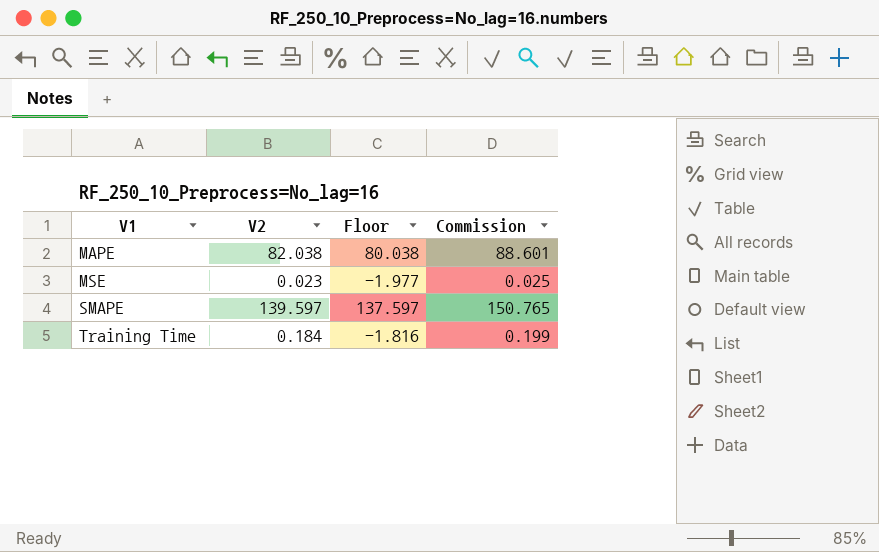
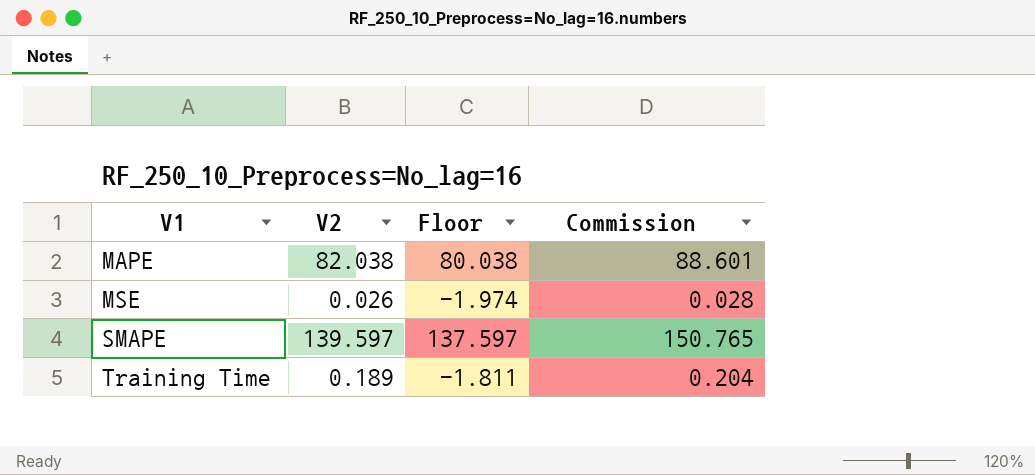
MSE | V2: 0.023 -> 0.026
MSE | Floor: -1.977 -> -1.974
MSE | Commission: 0.025 -> 0.028
Training Time | V2: 0.184 -> 0.189
Training Time | Floor: -1.816 -> -1.811
Training Time | Commission: 0.199 -> 0.204

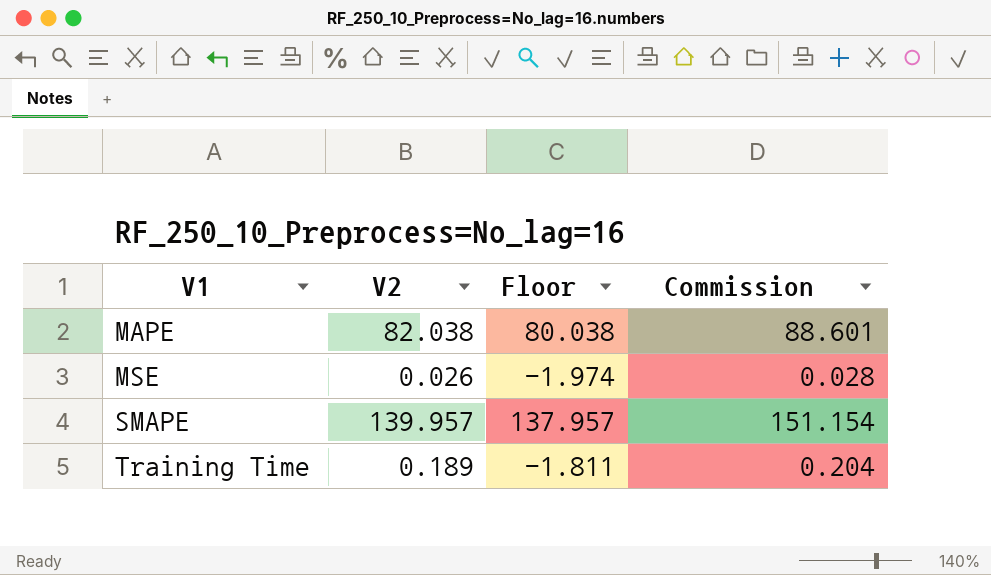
SMAPE | V2: 139.597 -> 139.957
SMAPE | Floor: 137.597 -> 137.957
SMAPE | Commission: 150.765 -> 151.154

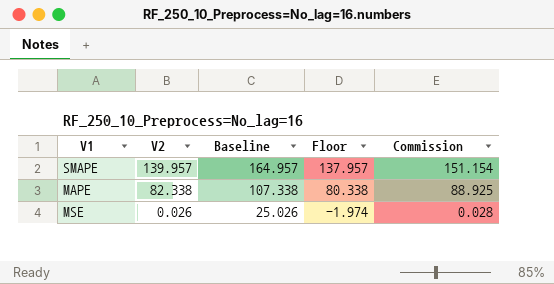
row order: V1 ascending -> V2 descending
column Baseline | formula: none -> [V2] + 25
row Training Time: 0.189 | -1.811 | 0.204 -> none
MAPE | V2: 82.038 -> 82.338
MAPE | Floor: 80.038 -> 80.338
MAPE | Commission: 88.601 -> 88.925

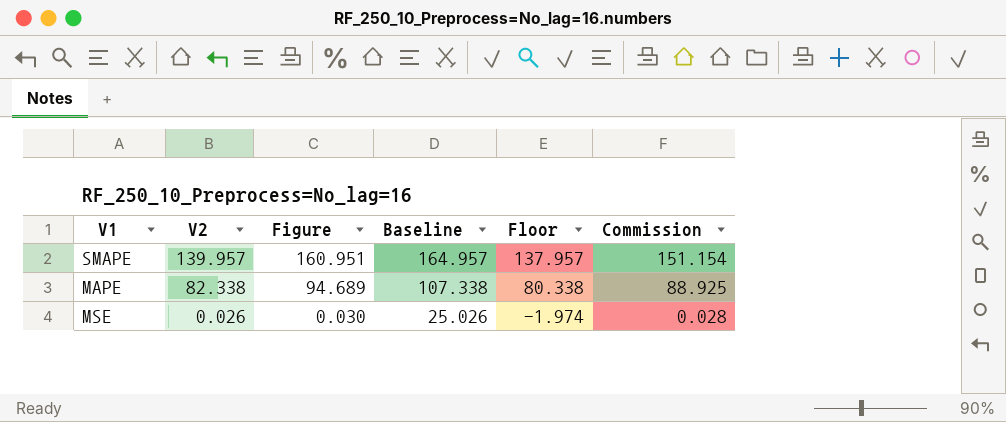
column Figure | formula: none -> [V2] * 1.15

